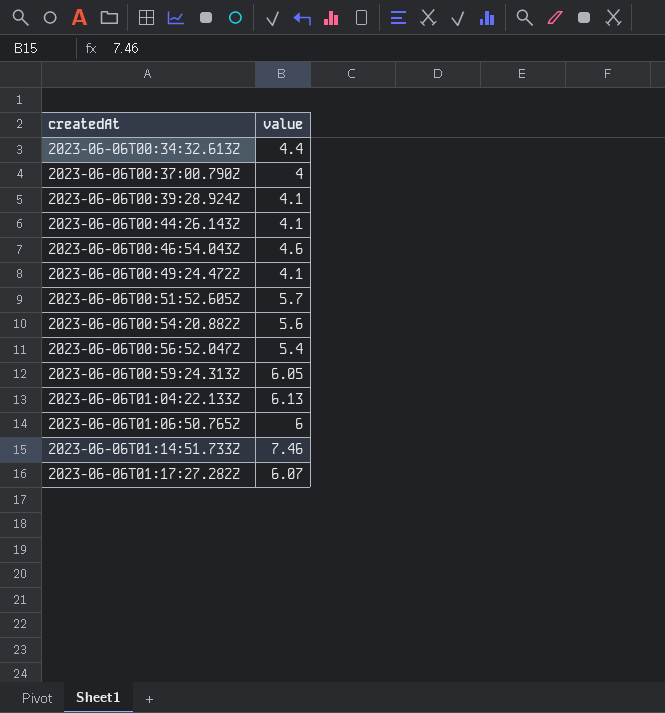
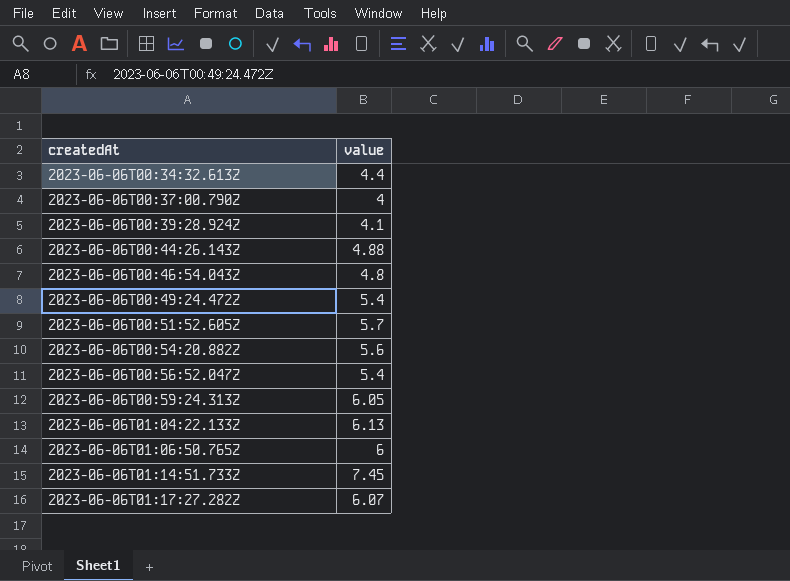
2023-06-06T00:44:26.143Z | value: 4.1 -> 4.88
2023-06-06T00:46:54.043Z | value: 4.6 -> 4.8
2023-06-06T00:49:24.472Z | value: 4.1 -> 5.4
2023-06-06T01:14:51.733Z | value: 7.46 -> 7.45

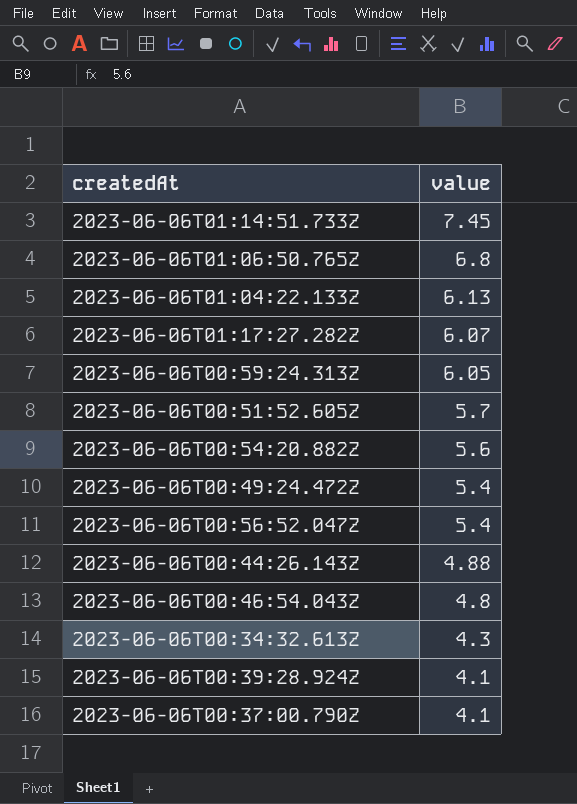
row order: createdAt ascending -> value descending
2023-06-06T01:06:50.765Z | value: 6 -> 6.8
2023-06-06T00:34:32.613Z | value: 4.4 -> 4.3
2023-06-06T00:37:00.790Z | value: 4 -> 4.1

